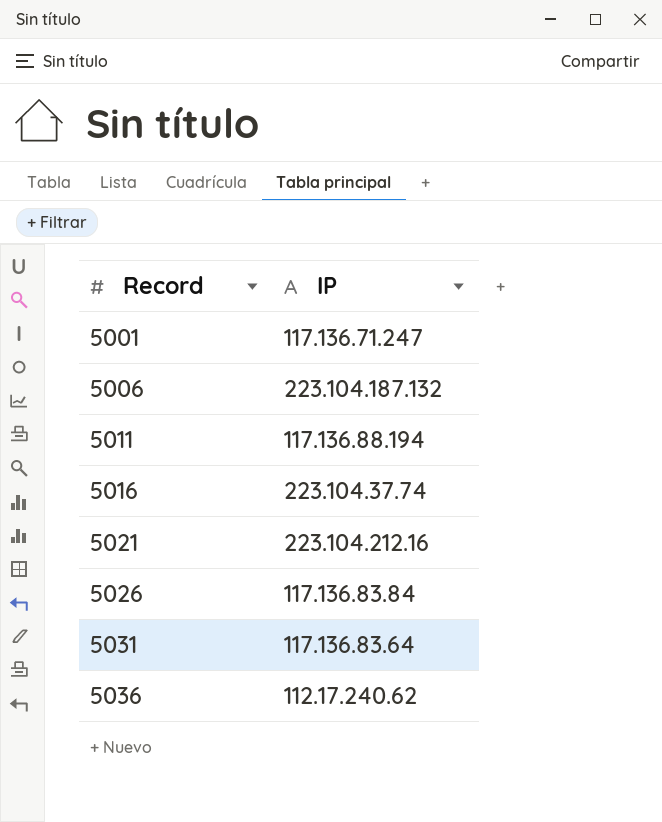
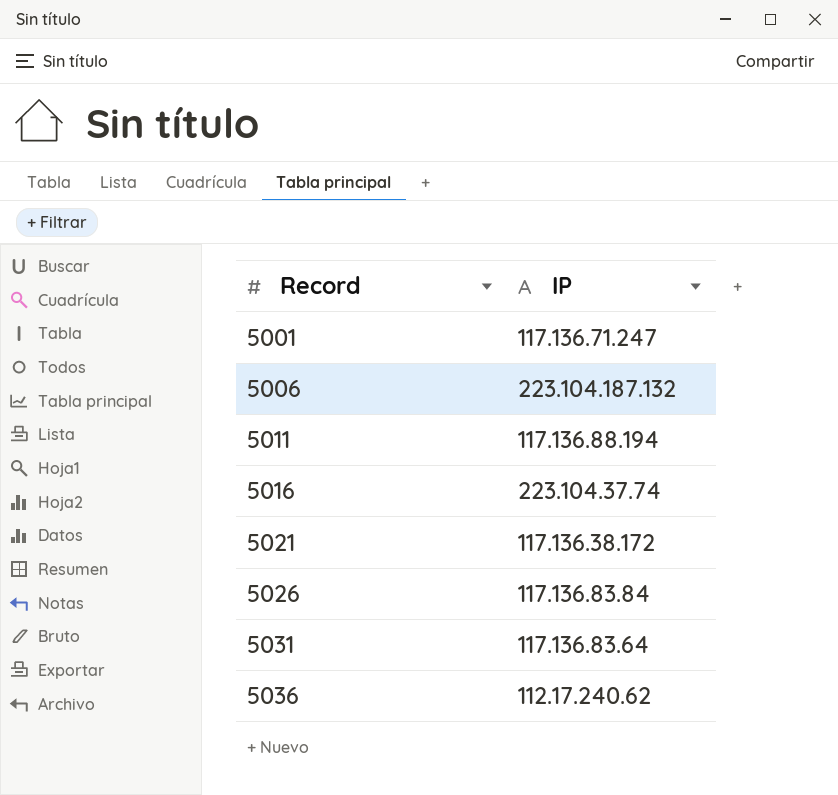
5021 | IP: 223.104.212.16 -> 117.136.38.172

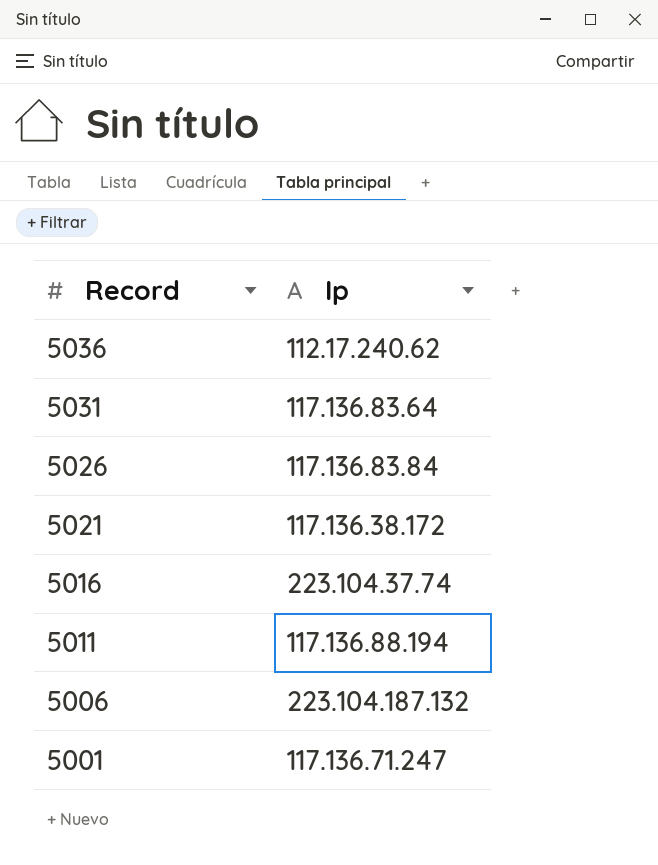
row order: Record ascending -> Record descending
column name: IP -> Ip

